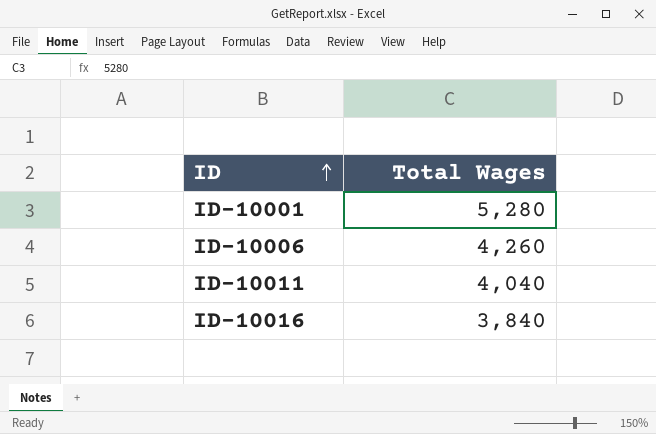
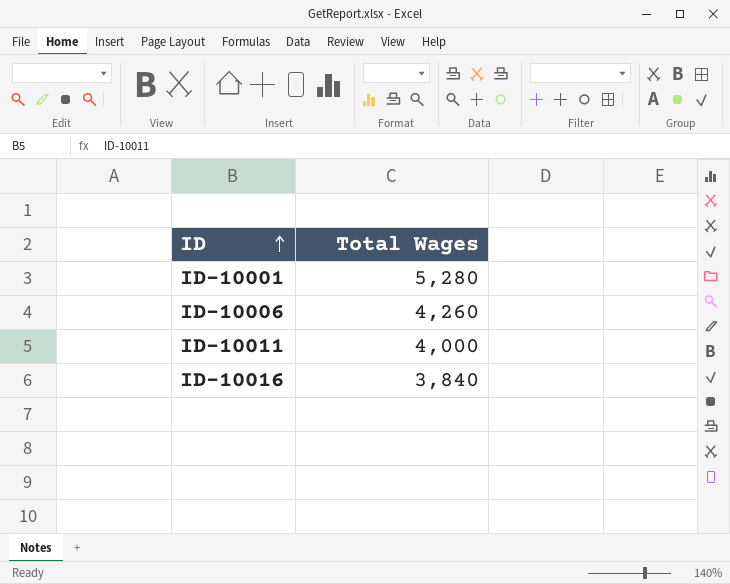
ID-10011 | Total Wages: 4,040 -> 4,000

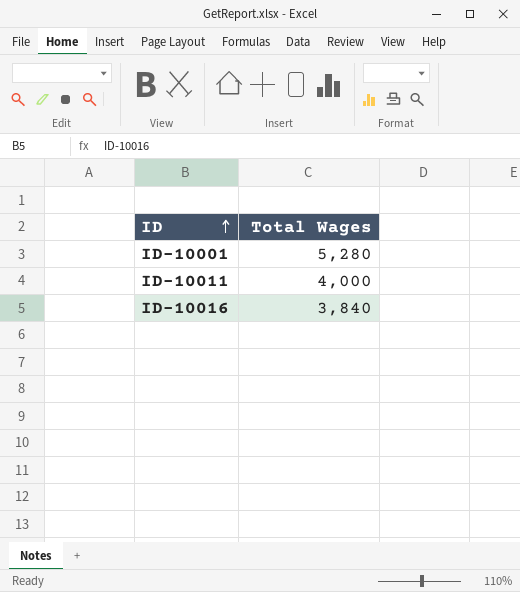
row ID-10006: 4,260 -> none

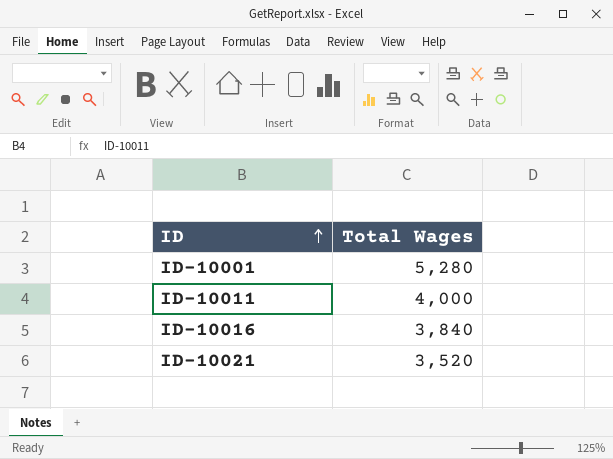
row ID-10021: none -> 3,520

